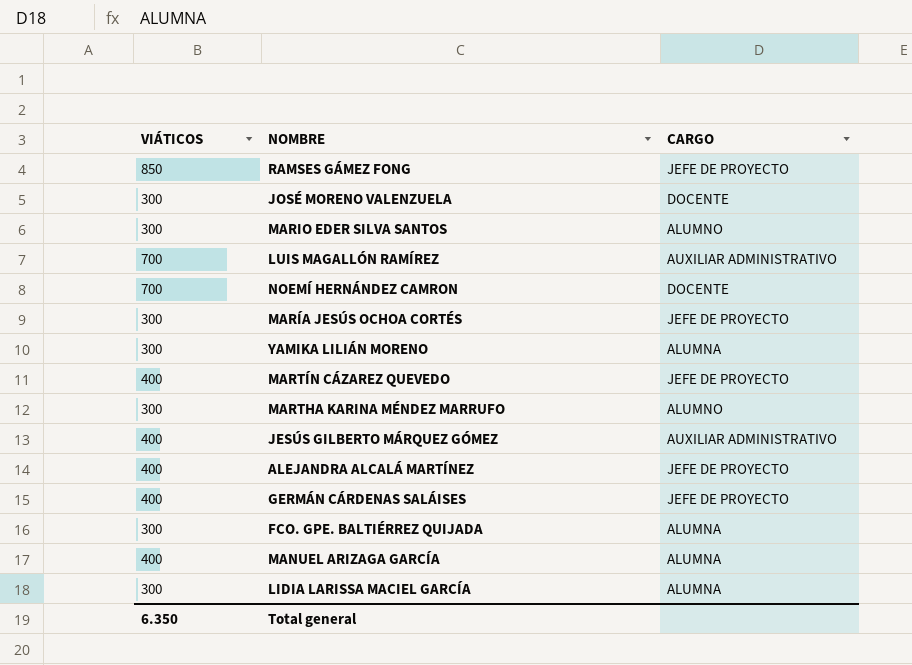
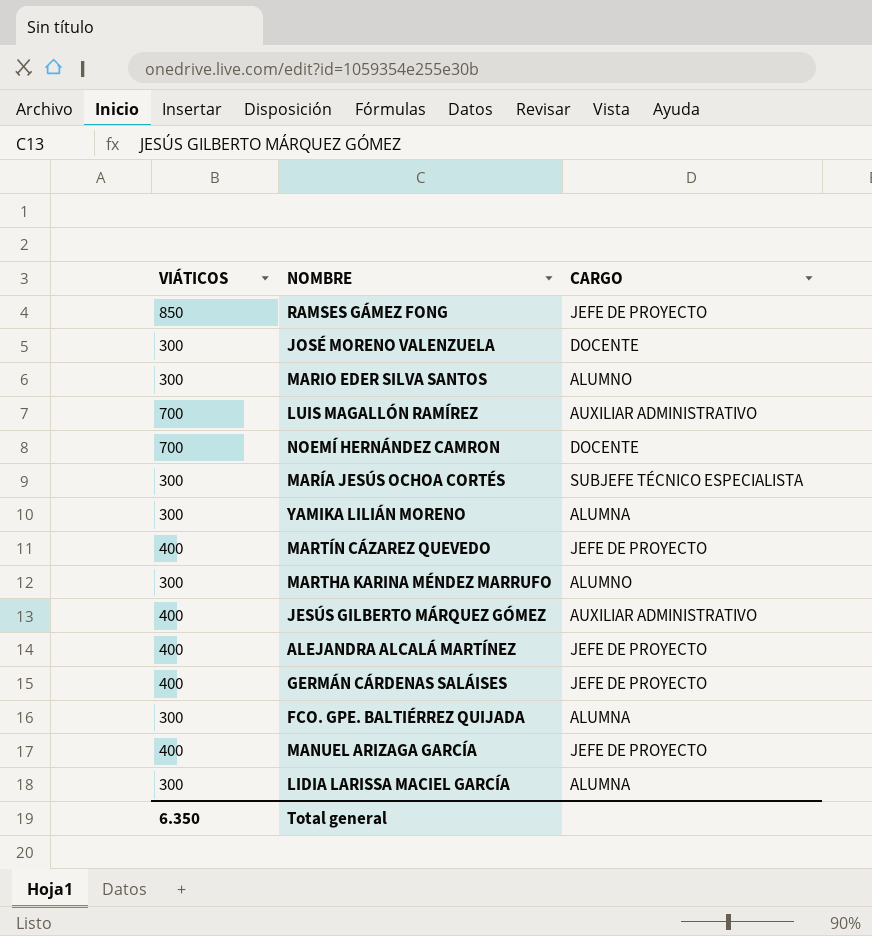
MARÍA JESÚS OCHOA CORTÉS | CARGO: JEFE DE PROYECTO -> SUBJEFE TÉCNICO ESPECIALISTA
MANUEL ARIZAGA GARCÍA | CARGO: ALUMNA -> JEFE DE PROYECTO

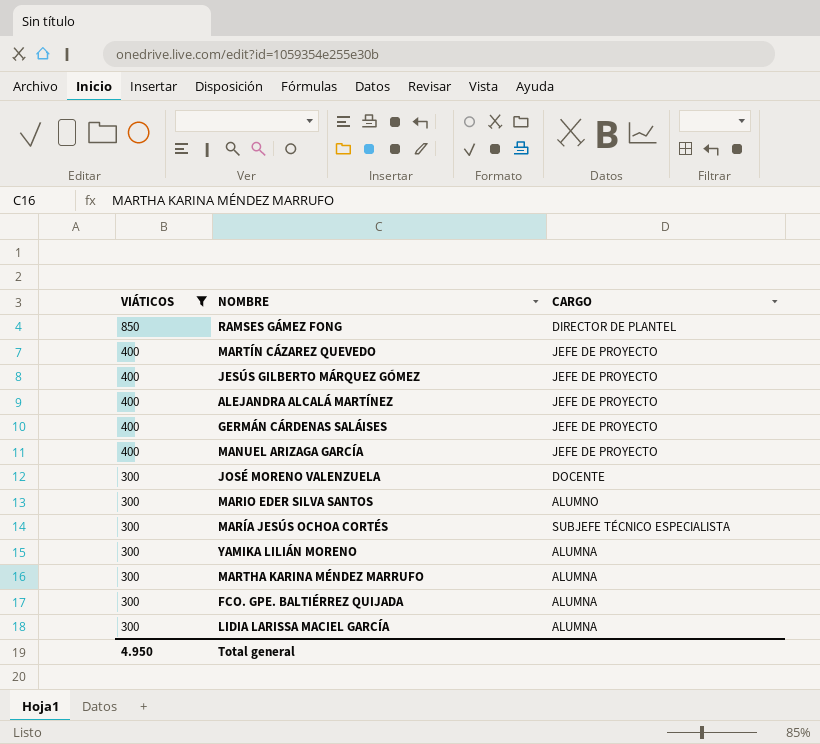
filter: none -> VIÁTICOS != 700
row order: none -> VIÁTICOS descending
RAMSES GÁMEZ FONG | CARGO: JEFE DE PROYECTO -> DIRECTOR DE PLANTEL
JESÚS GILBERTO MÁRQUEZ GÓMEZ | CARGO: AUXILIAR ADMINISTRATIVO -> JEFE DE PROYECTO
MARTHA KARINA MÉNDEZ MARRUFO | CARGO: ALUMNO -> ALUMNA
Total general | VIÁTICOS: 6.350 -> 4.950

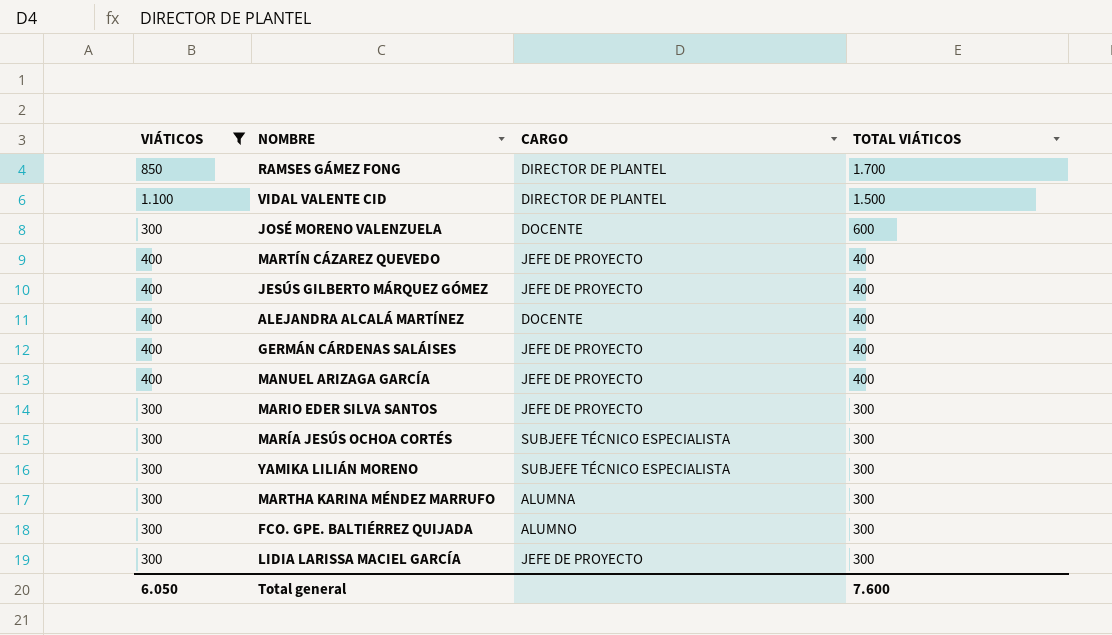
row order: VIÁTICOS descending -> TOTAL VIÁTICOS descending
column TOTAL VIÁTICOS | position: none -> 4
row VIDAL VALENTE CID: none -> 1.100 | DIRECTOR DE PLANTEL | 1.500
ALEJANDRA ALCALÁ MARTÍNEZ | CARGO: JEFE DE PROYECTO -> DOCENTE
MARIO EDER SILVA SANTOS | CARGO: ALUMNO -> JEFE DE PROYECTO
YAMIKA LILIÁN MORENO | CARGO: ALUMNA -> SUBJEFE TÉCNICO ESPECIALISTA
FCO. GPE. BALTIÉRREZ QUIJADA | CARGO: ALUMNA -> ALUMNO
LIDIA LARISSA MACIEL GARCÍA | CARGO: ALUMNA -> JEFE DE PROYECTO
Total general | VIÁTICOS: 4.950 -> 6.050

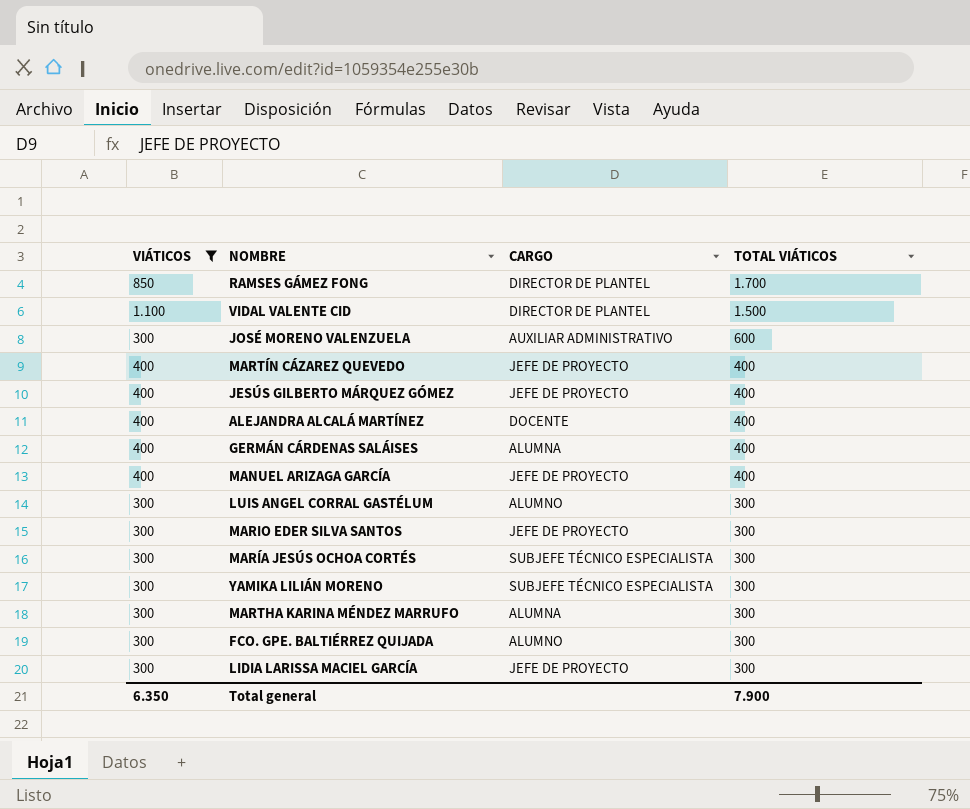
JOSÉ MORENO VALENZUELA | CARGO: DOCENTE -> AUXILIAR ADMINISTRATIVO
GERMÁN CÁRDENAS SALÁISES | CARGO: JEFE DE PROYECTO -> ALUMNA
row LUIS ANGEL CORRAL GASTÉLUM: none -> 300 | ALUMNO | 300
Total general | VIÁTICOS: 6.050 -> 6.350
Total general | TOTAL VIÁTICOS: 7.600 -> 7.900

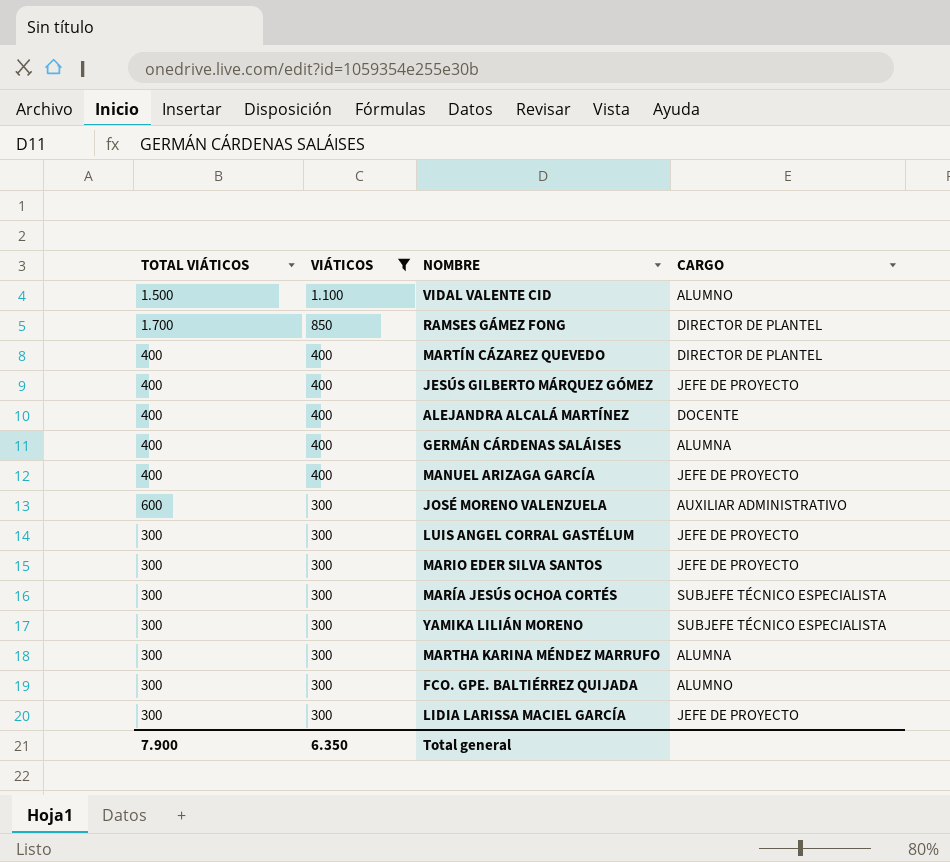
row order: TOTAL VIÁTICOS descending -> VIÁTICOS descending
column TOTAL VIÁTICOS | position: 4 -> 1
VIDAL VALENTE CID | CARGO: DIRECTOR DE PLANTEL -> ALUMNO
MARTÍN CÁZAREZ QUEVEDO | CARGO: JEFE DE PROYECTO -> DIRECTOR DE PLANTEL
LUIS ANGEL CORRAL GASTÉLUM | CARGO: ALUMNO -> JEFE DE PROYECTO

